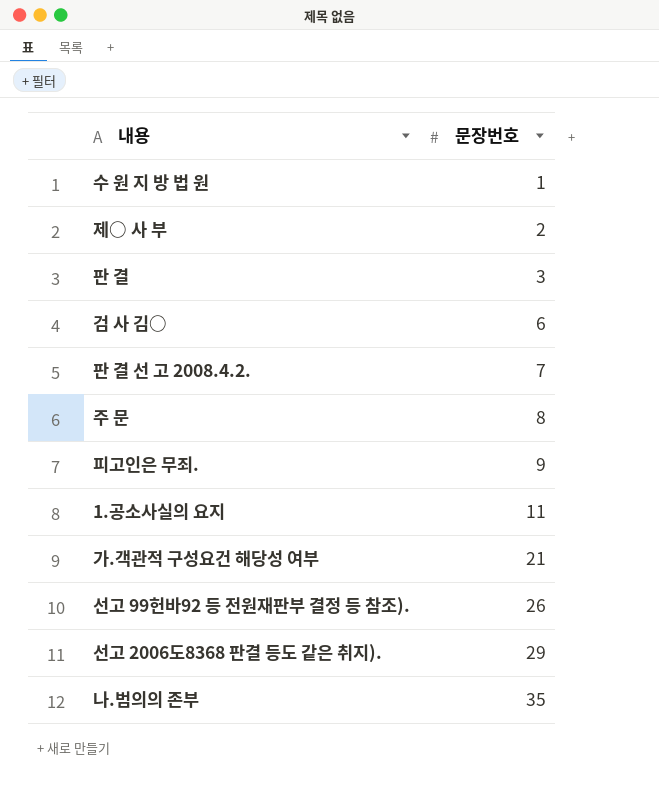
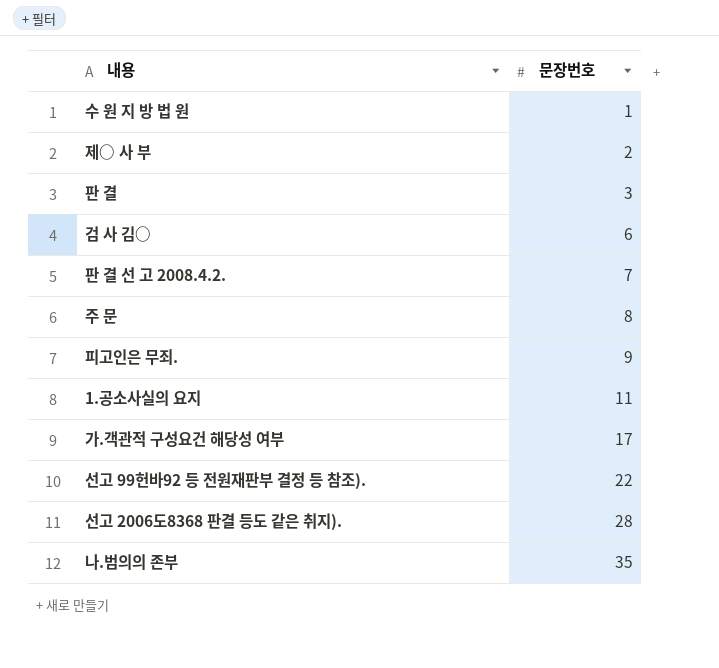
가.객관적 구성요건 해당성 여부 | 문장번호: 21 -> 17
선고 99헌바92 등 전원재판부 결정 등 참조). | 문장번호: 26 -> 22
선고 2006도8368 판결 등도 같은 취지). | 문장번호: 29 -> 28

